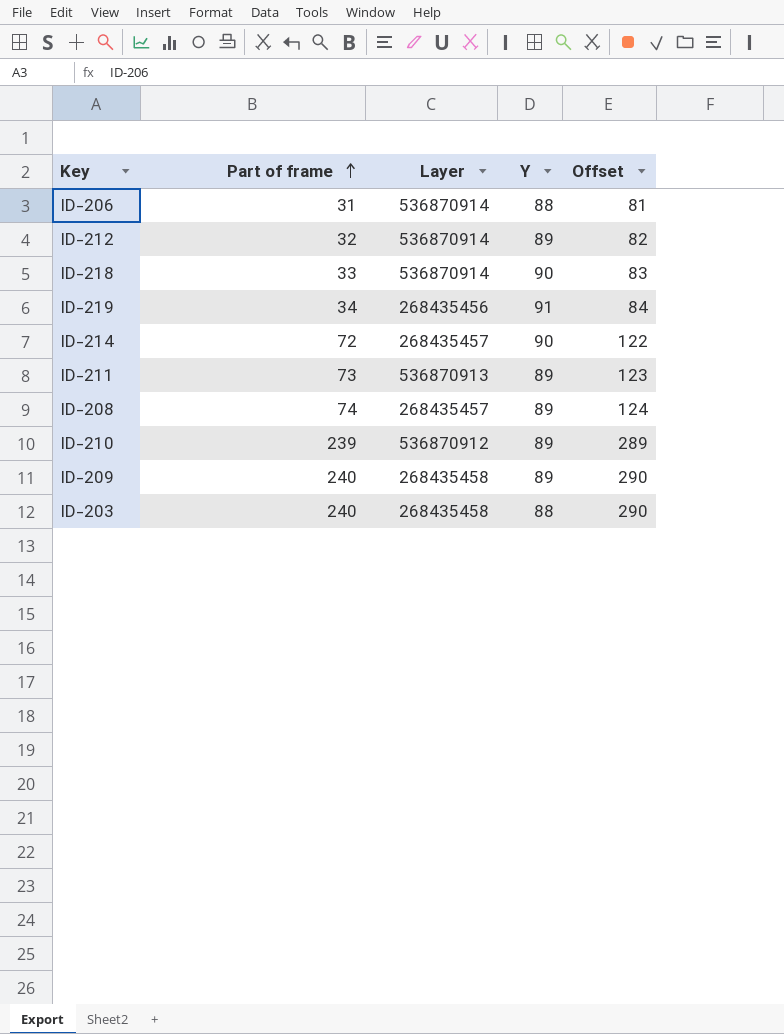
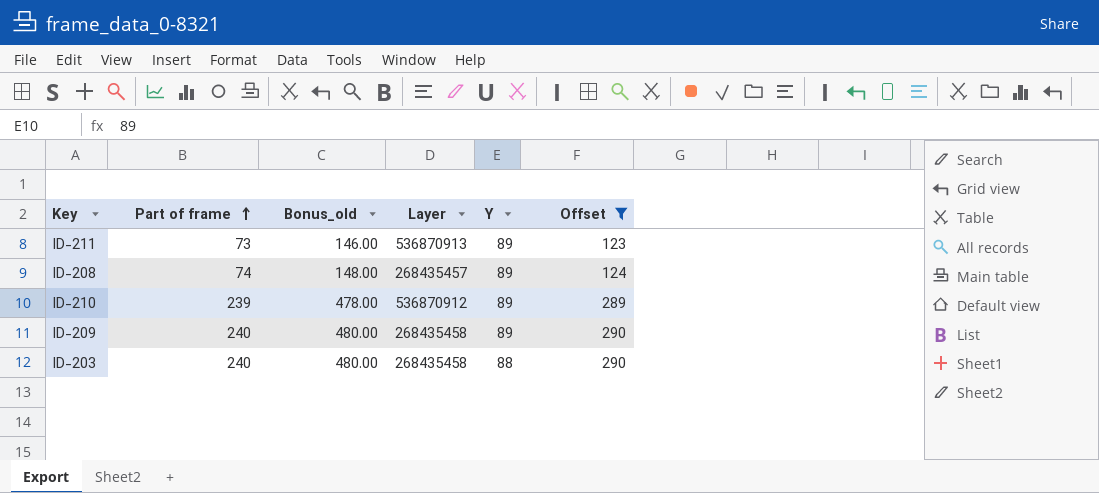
filter: none -> Offset >= 123
column Bonus_old | formula: none -> [Part of frame] * 2

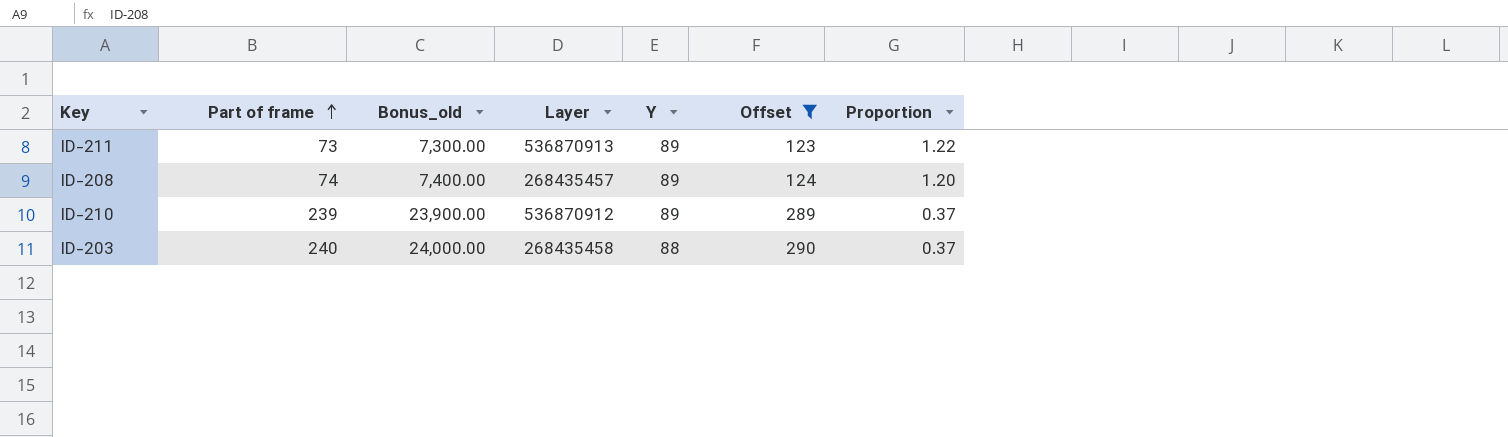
column Bonus_old | formula: [Part of frame] * 2 -> [Part of frame] * 100
column Proportion | formula: none -> [Y] / [Part of frame]
row ID-209: 240 | 480.00 | 268435458 | 89 | 290 -> none

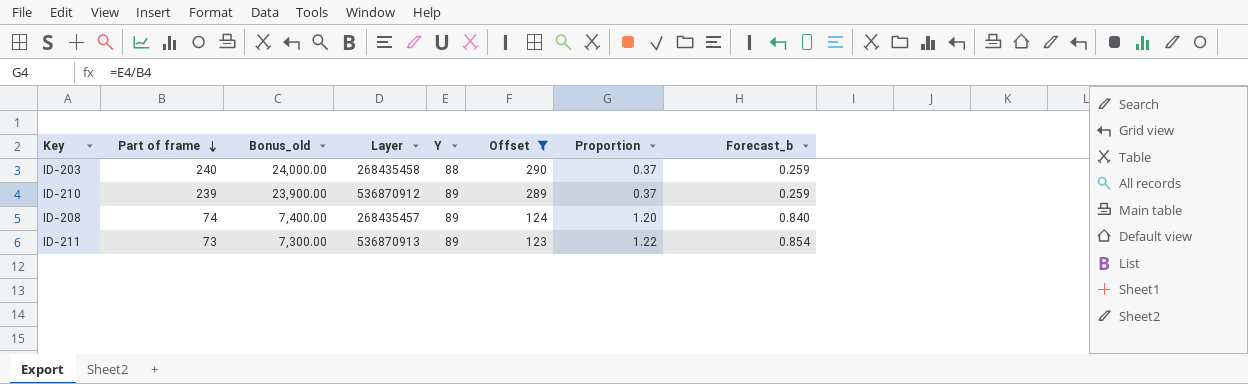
row order: Part of frame ascending -> Part of frame descending
column Forecast_b | formula: none -> [Proportion] * 0.7

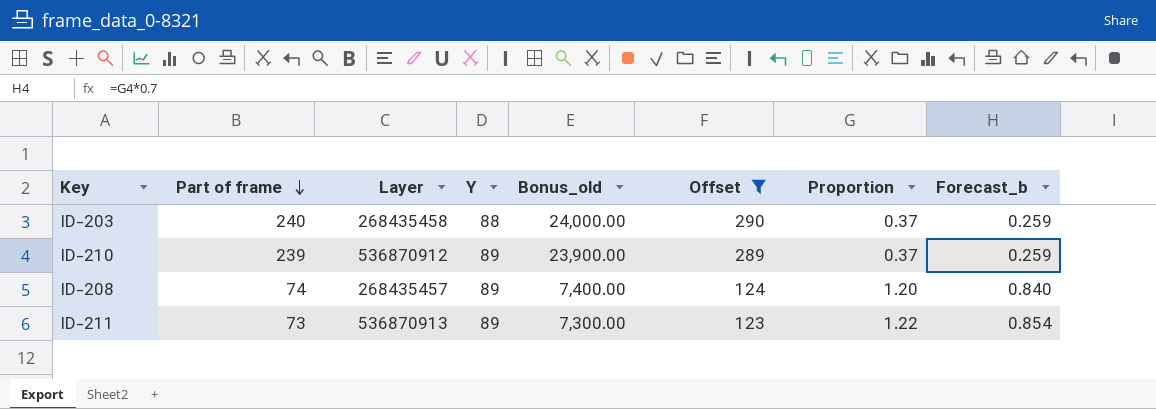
column Bonus_old | position: 3 -> 5

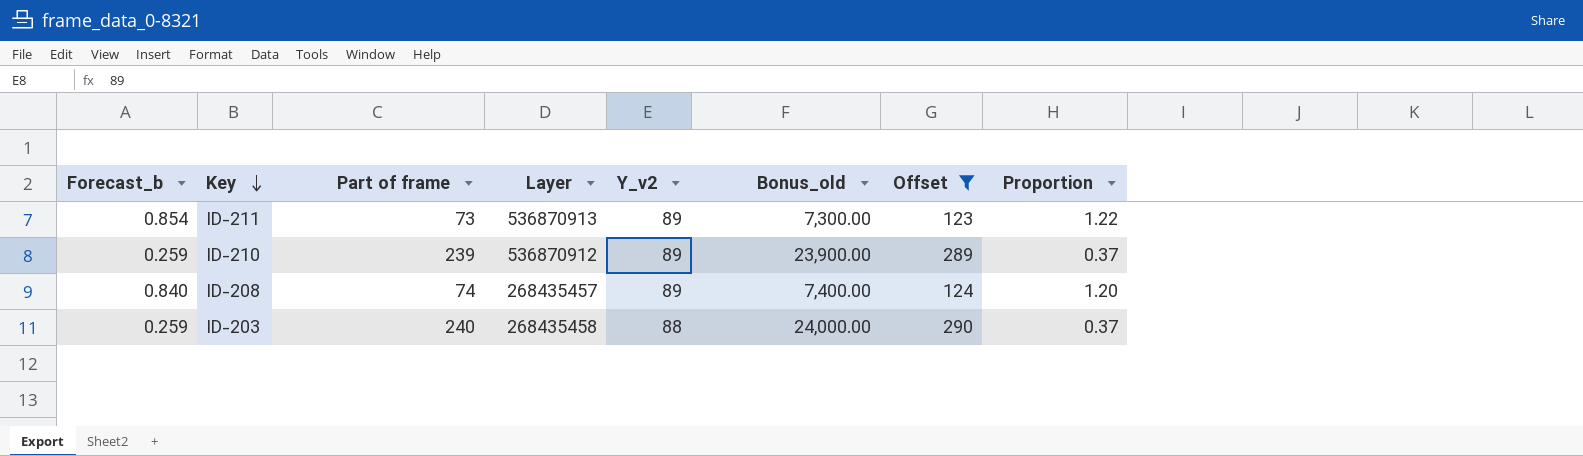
row order: Part of frame descending -> Key descending
column Forecast_b | position: 8 -> 1
column name: Y -> Y_v2

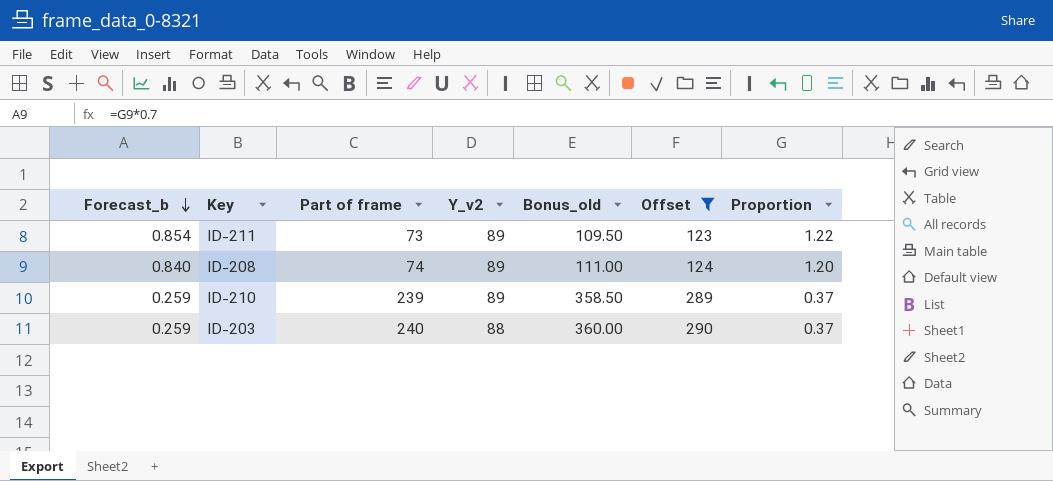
row order: Key descending -> Forecast_b descending
column Layer | position: 4 -> none
column Bonus_old | formula: [Part of frame] * 100 -> [Part of frame] * 1.5

